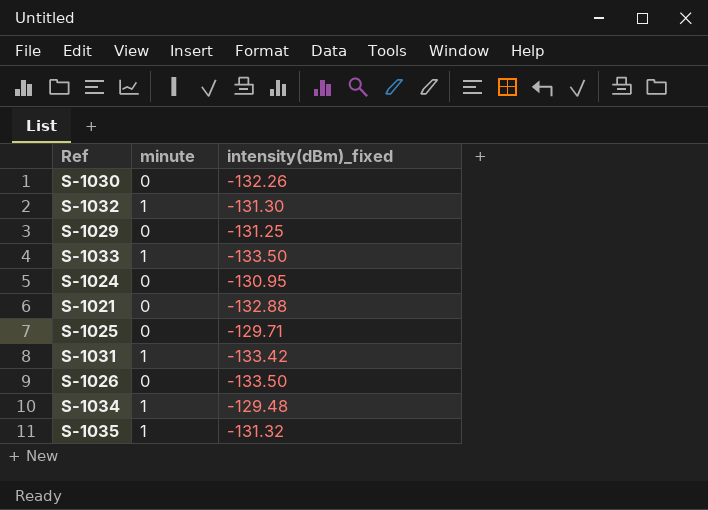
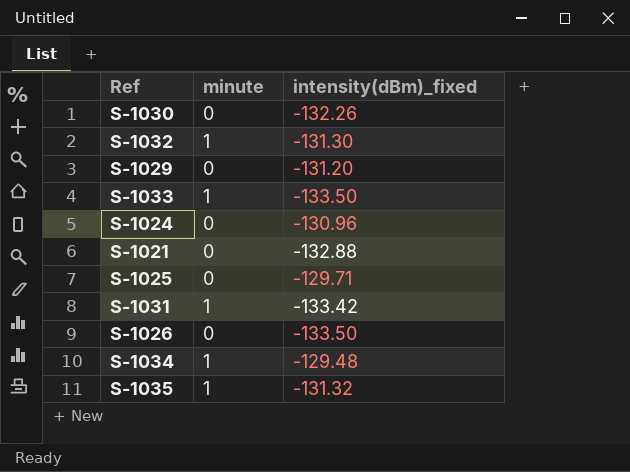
S-1029 | intensity(dBm)_fixed: -131.25 -> -131.20
S-1024 | intensity(dBm)_fixed: -130.95 -> -130.96

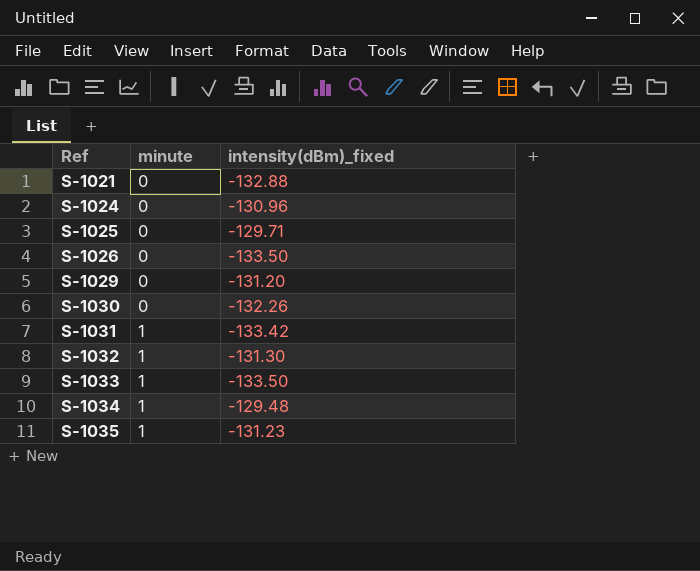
row order: none -> Ref ascending
S-1035 | intensity(dBm)_fixed: -131.32 -> -131.23

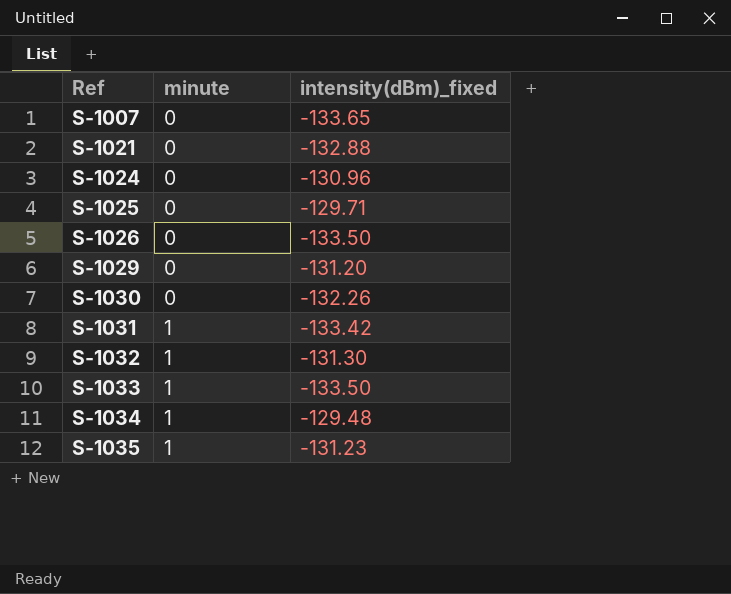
row S-1007: none -> 0 | -133.65

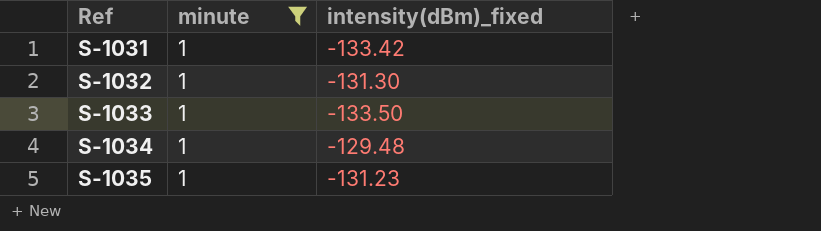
filter: none -> minute = 1

